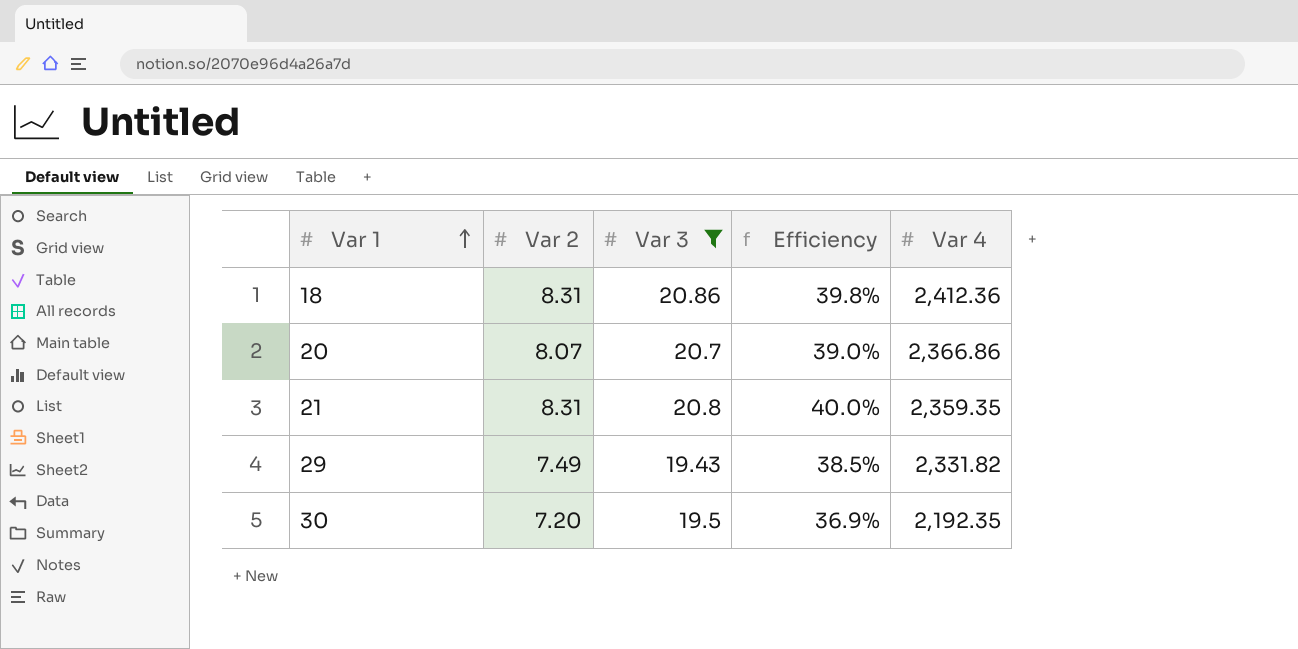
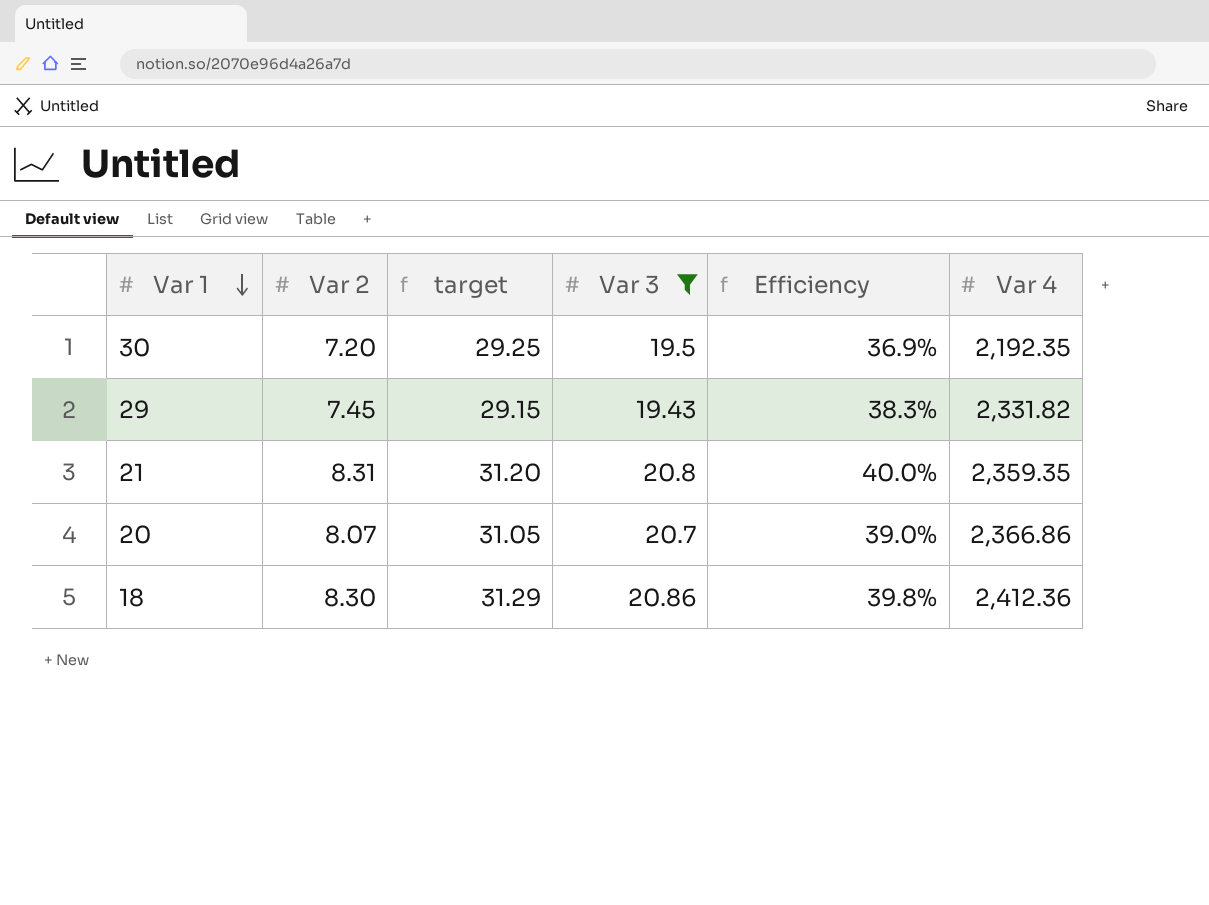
row order: Var 1 ascending -> Var 1 descending
column target | formula: none -> [Var 3] * 1.5
29 | Var 2: 7.49 -> 7.45
29 | Efficiency: 38.5% -> 38.3%
18 | Var 2: 8.31 -> 8.30

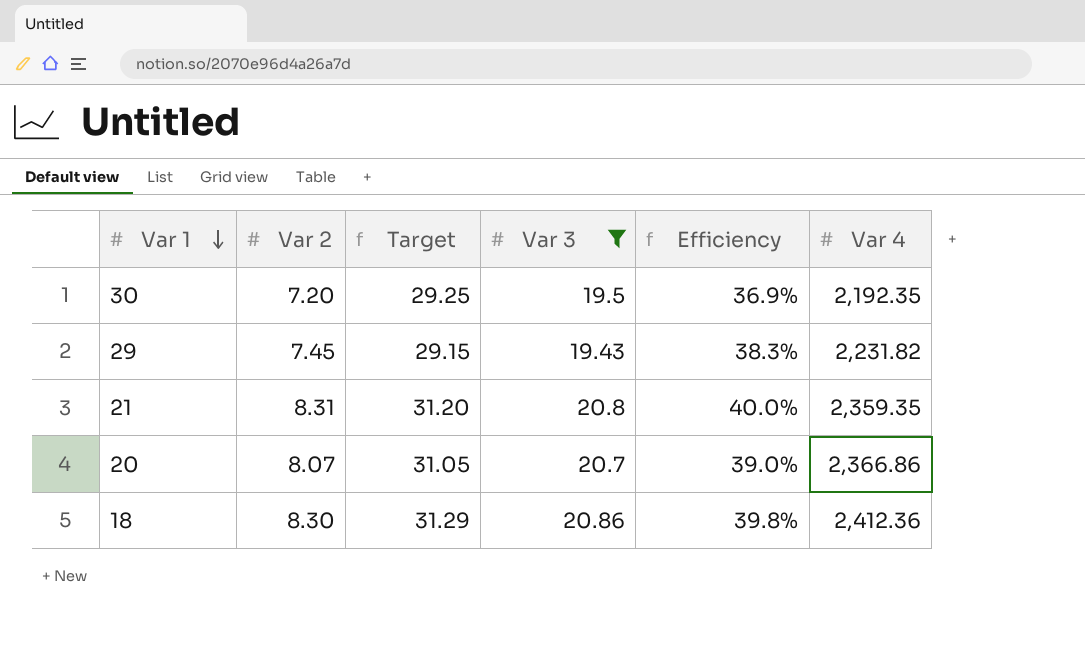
column name: target -> Target
29 | Var 4: 2,331.82 -> 2,231.82

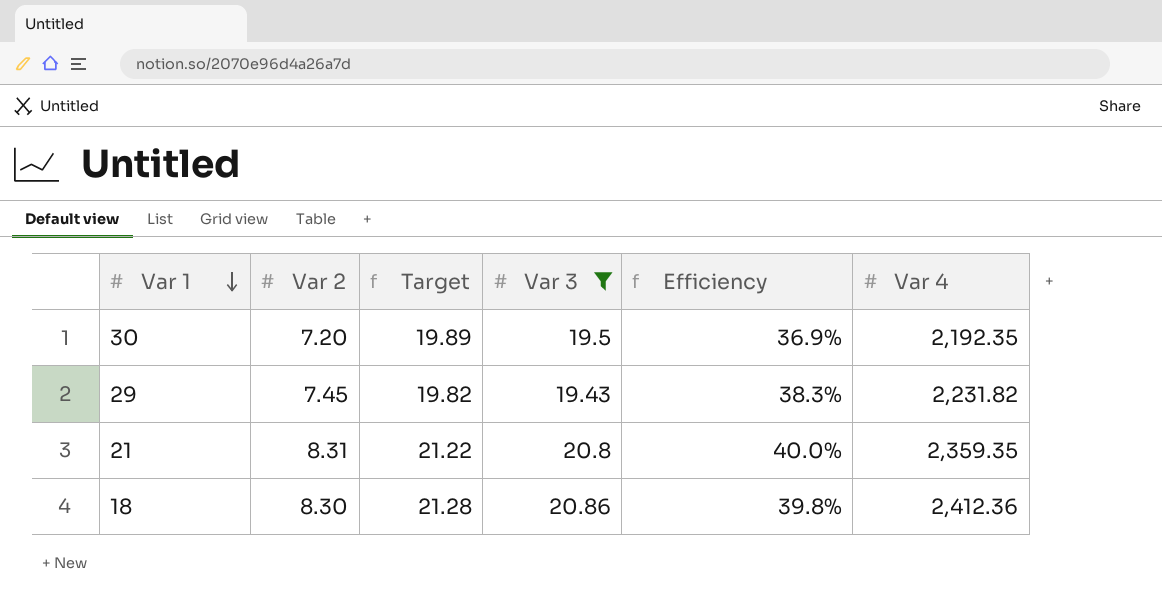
column Target | formula: [Var 3] * 1.5 -> [Var 3] * 1.02
row 20: 8.07 | 31.05 | 20.7 | 39.0% | 2,366.86 -> none

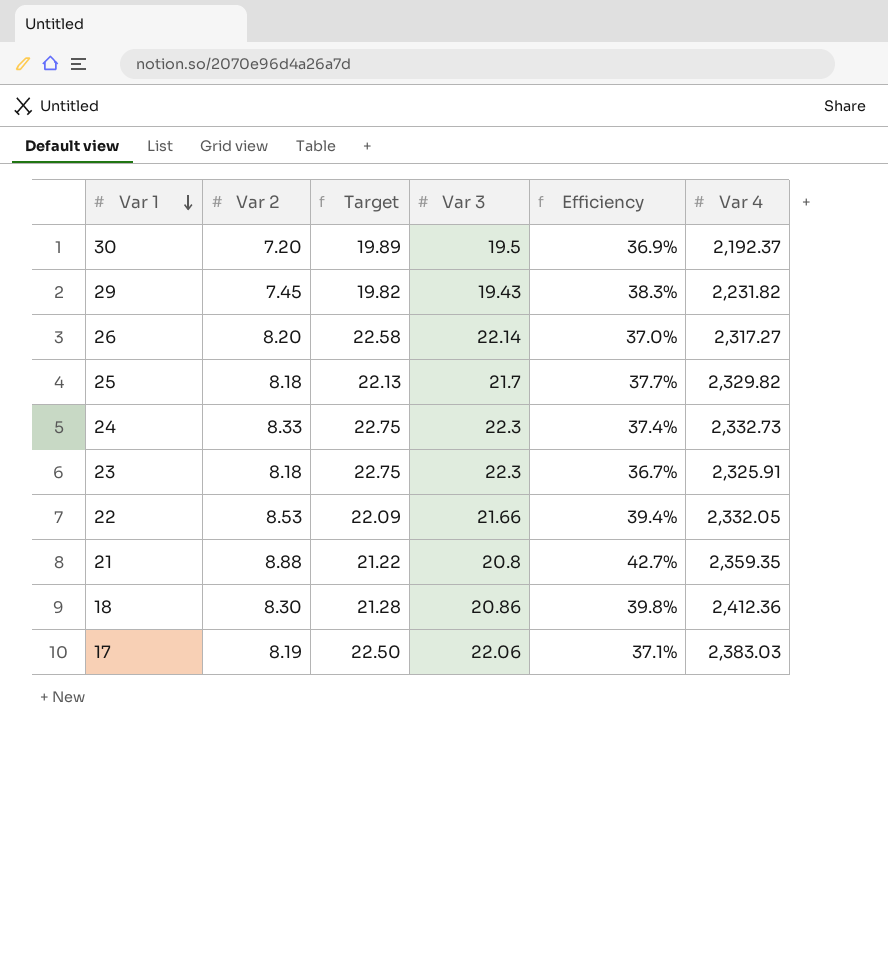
filter: Var 3 <= 20.86 -> none
30 | Var 4: 2,192.35 -> 2,192.37
21 | Var 2: 8.31 -> 8.88
21 | Efficiency: 40.0% -> 42.7%

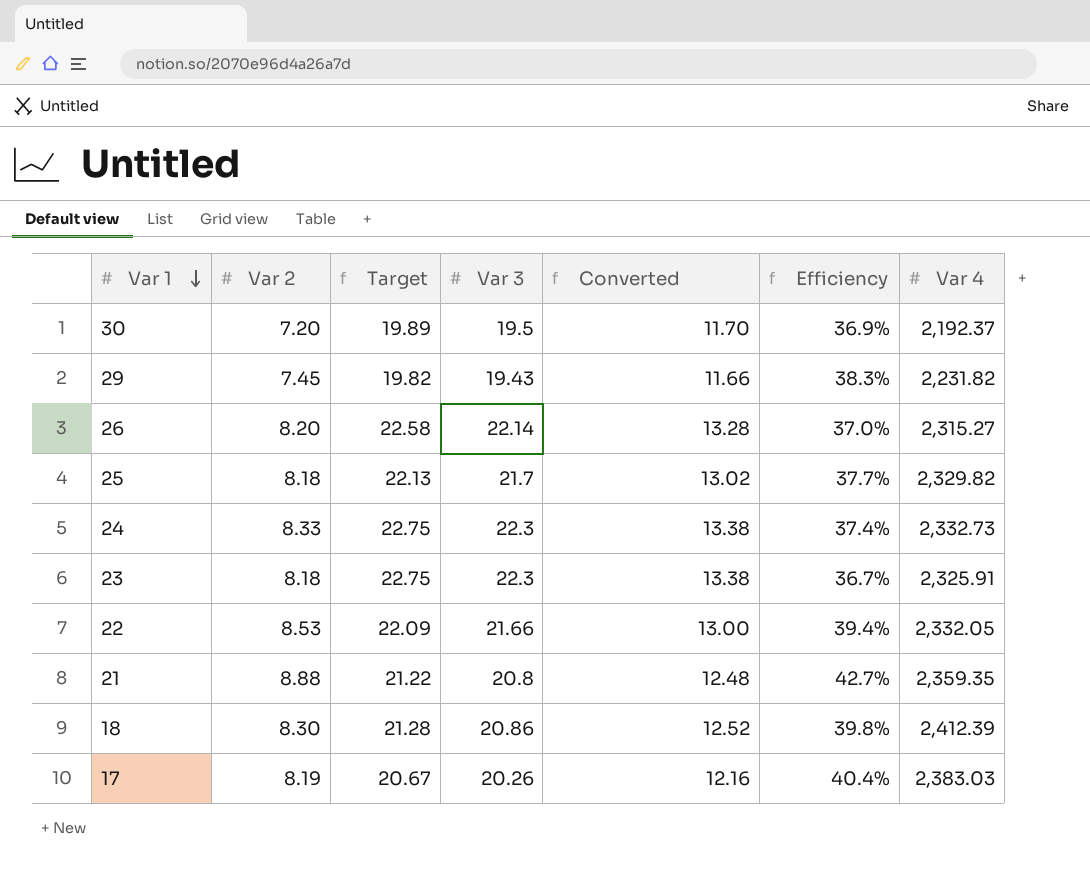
column Converted | formula: none -> [Var 3] * 0.6
26 | Var 4: 2,317.27 -> 2,315.27
18 | Var 4: 2,412.36 -> 2,412.39
17 | Target: 22.50 -> 20.67
17 | Var 3: 22.06 -> 20.26
17 | Efficiency: 37.1% -> 40.4%

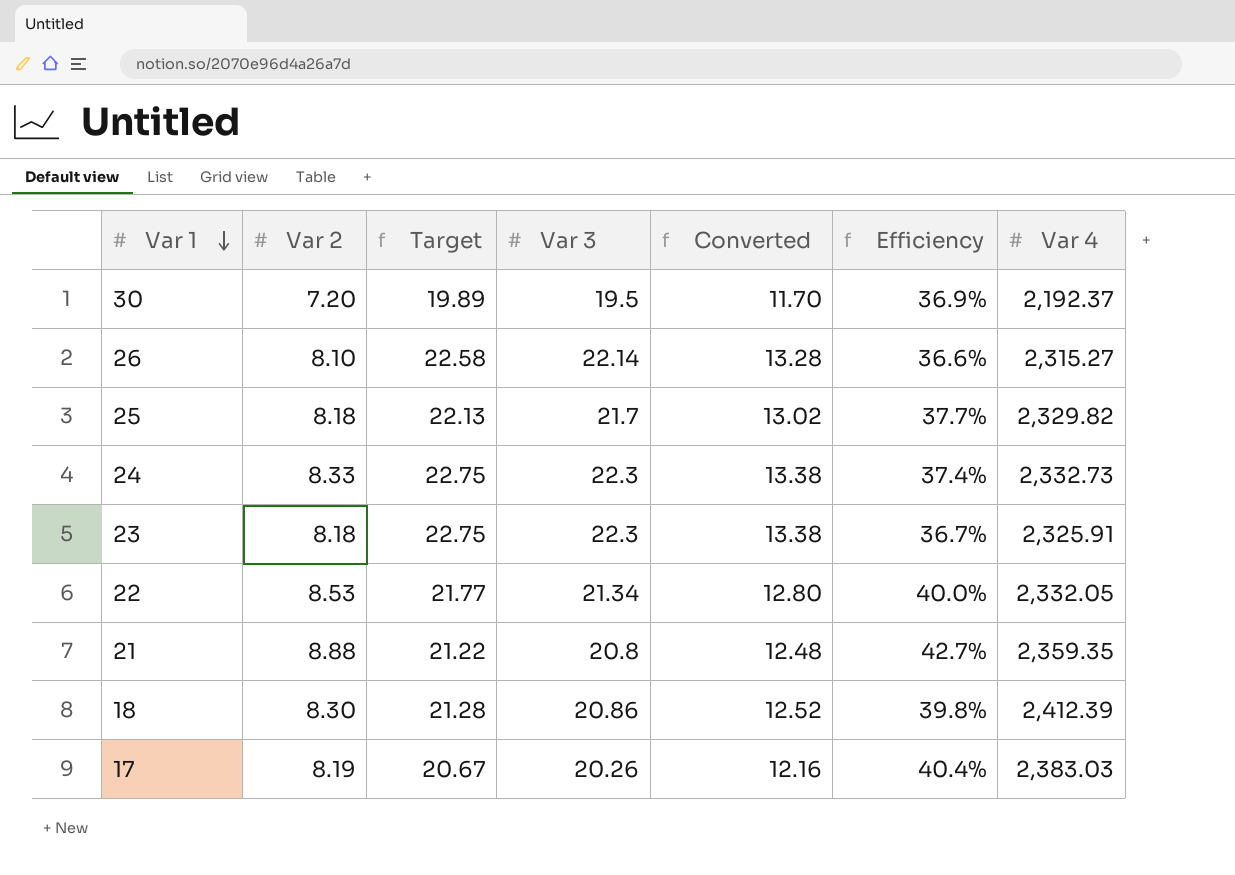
row 29: 7.45 | 19.82 | 19.43 | 11.66 | 38.3% | 2,231.82 -> none
26 | Var 2: 8.20 -> 8.10
26 | Efficiency: 37.0% -> 36.6%
22 | Target: 22.09 -> 21.77
22 | Var 3: 21.66 -> 21.34
22 | Converted: 13.00 -> 12.80
22 | Efficiency: 39.4% -> 40.0%

